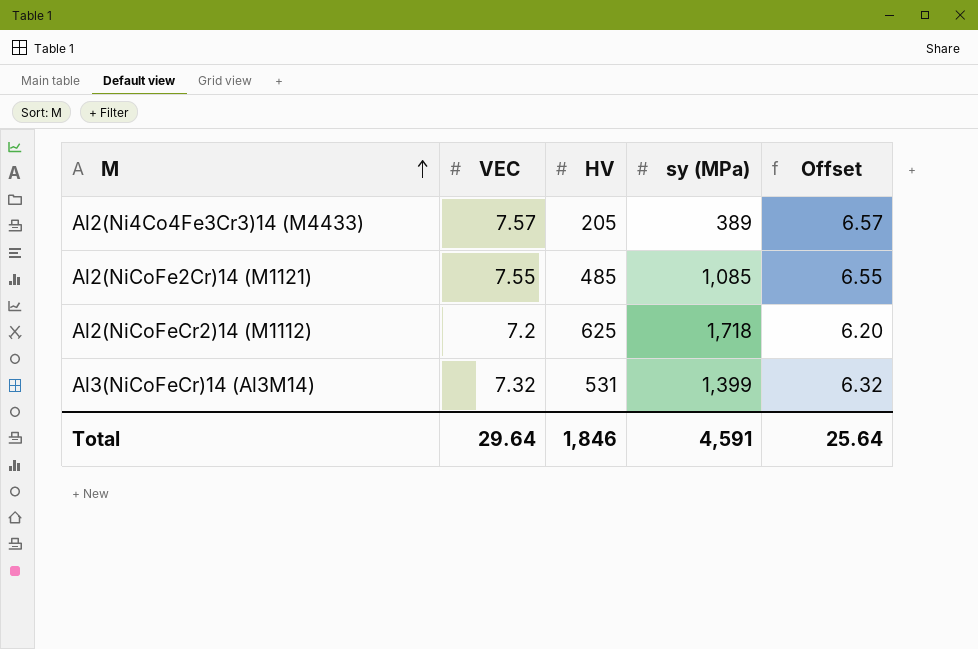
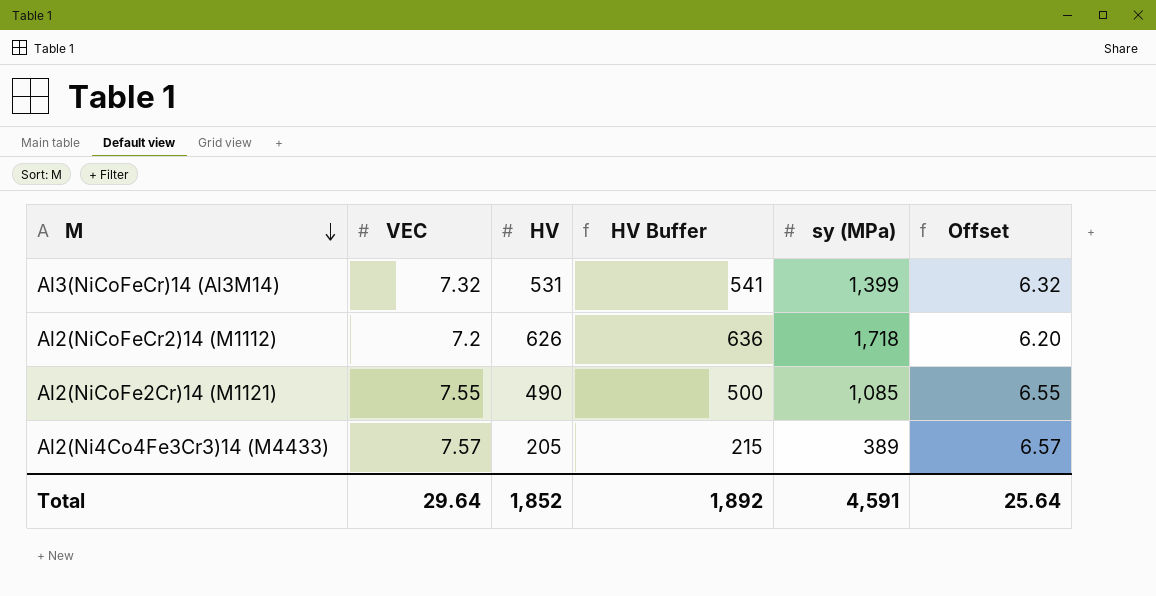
row order: M ascending -> M descending
column HV Buffer | formula: none -> [HV] + 10
Al2(NiCoFeCr2)14 (M1112) | HV: 625 -> 626
Al2(NiCoFe2Cr)14 (M1121) | HV: 485 -> 490
Total | HV: 1,846 -> 1,852

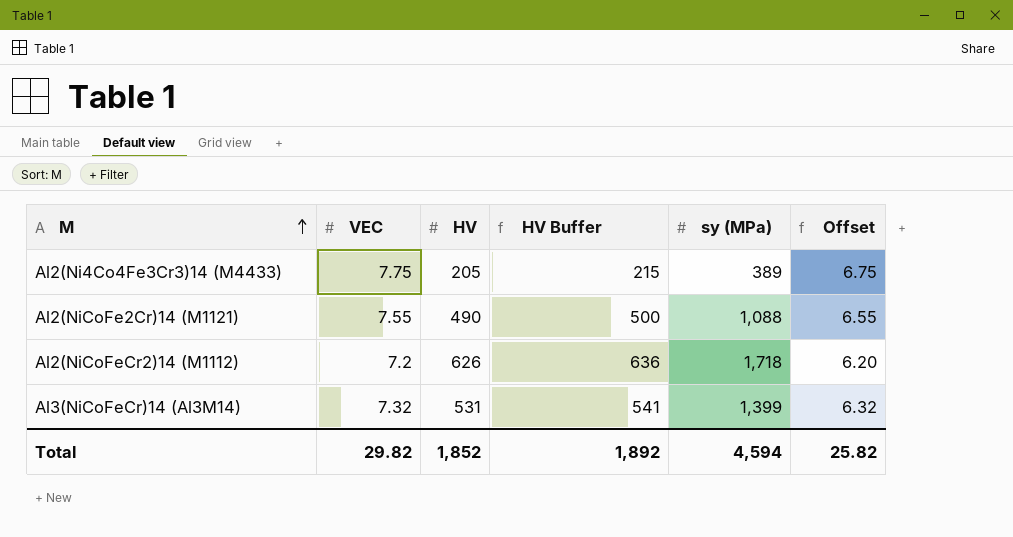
row order: M descending -> M ascending
Al2(Ni4Co4Fe3Cr3)14 (M4433) | VEC: 7.57 -> 7.75
Al2(Ni4Co4Fe3Cr3)14 (M4433) | Offset: 6.57 -> 6.75
Al2(NiCoFe2Cr)14 (M1121) | sy (MPa): 1,085 -> 1,088
Total | VEC: 29.64 -> 29.82
Total | sy (MPa): 4,591 -> 4,594
Total | Offset: 25.64 -> 25.82

